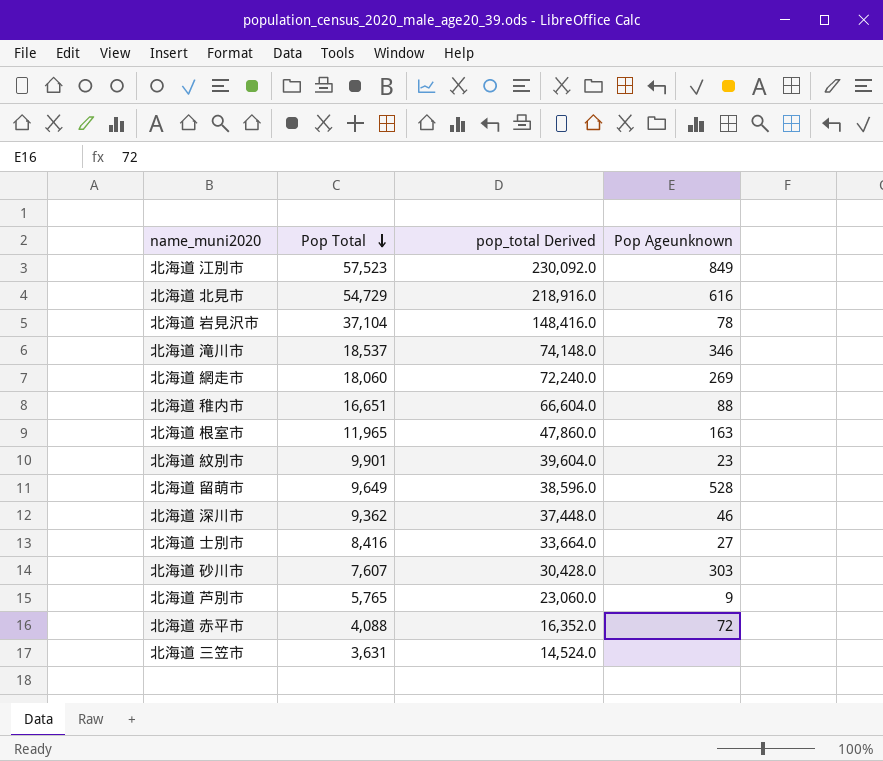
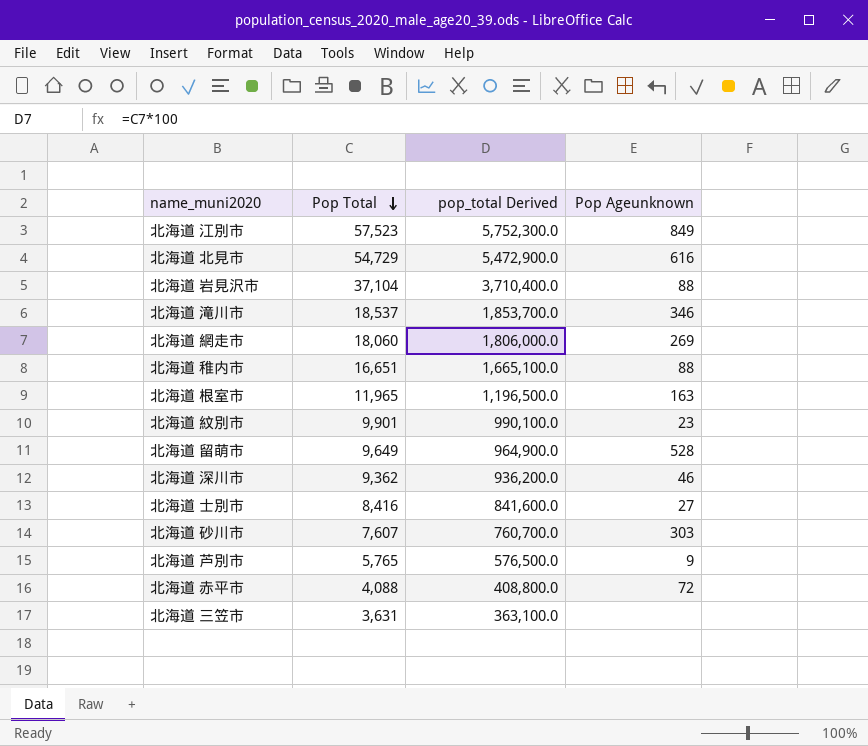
column pop_total Derived | formula: [Pop Total] * 4 -> [Pop Total] * 100
北海道 岩見沢市 | Pop Ageunknown: 78 -> 88

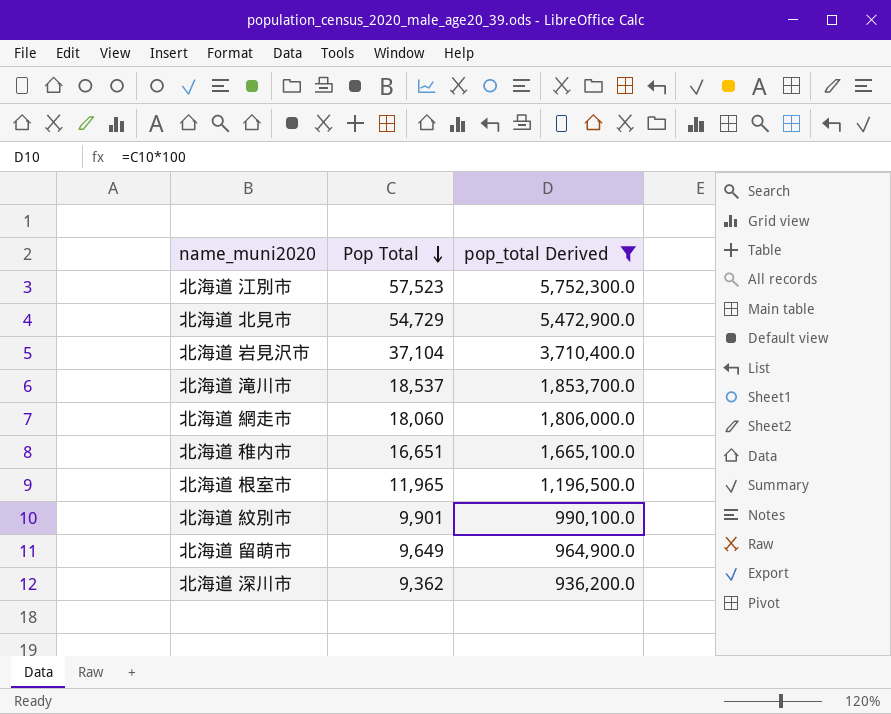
filter: none -> pop_total Derived >= 936,200.0
column Pop Ageunknown | position: 4 -> none

